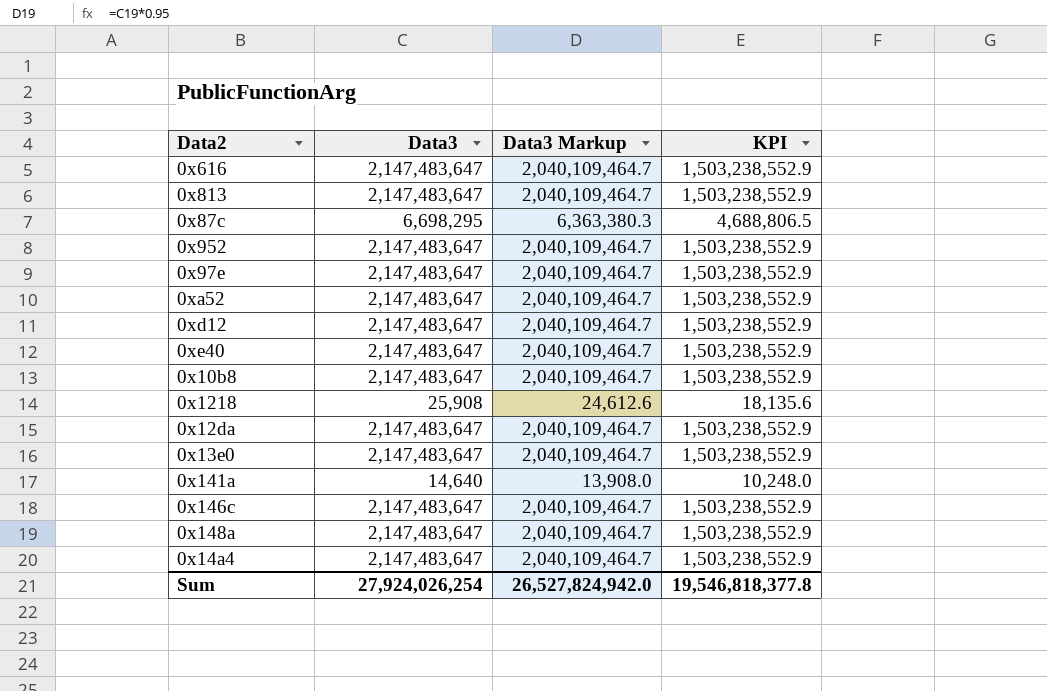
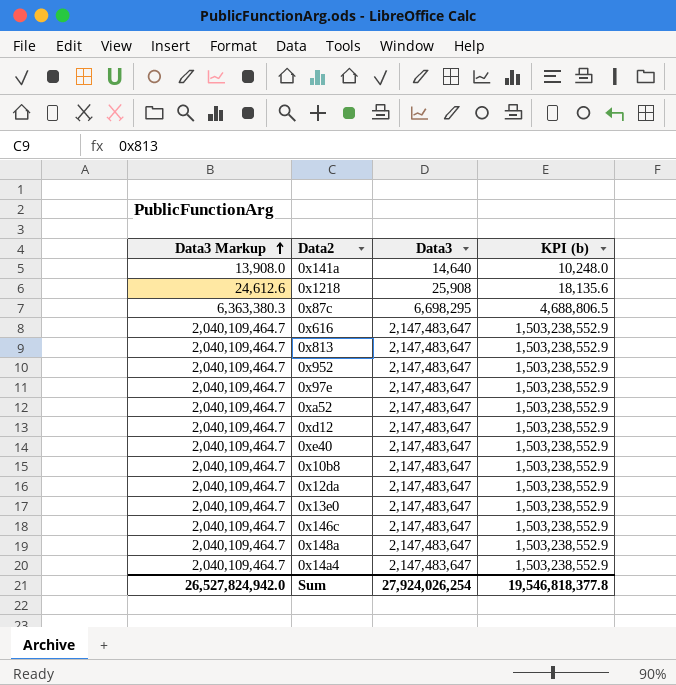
row order: none -> Data3 Markup ascending
column Data3 Markup | position: 3 -> 1
column name: KPI -> KPI (b)

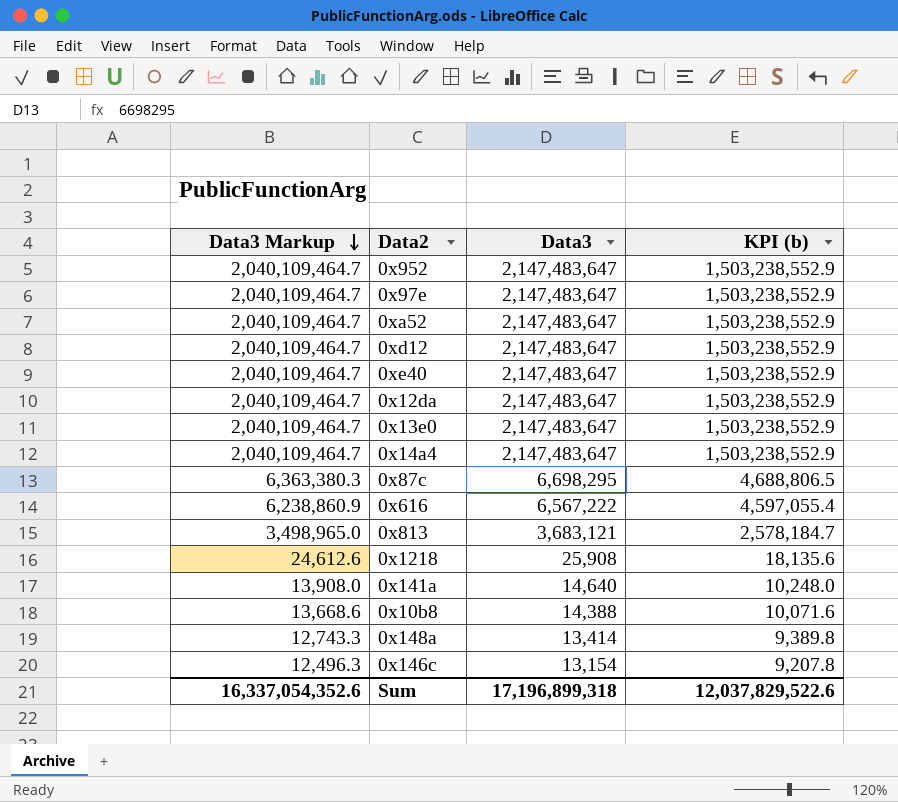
row order: Data3 Markup ascending -> Data3 Markup descending
0x616 | Data3 Markup: 2,040,109,464.7 -> 6,238,860.9
0x616 | Data3: 2,147,483,647 -> 6,567,222
0x616 | KPI (b): 1,503,238,552.9 -> 4,597,055.4
0x813 | Data3 Markup: 2,040,109,464.7 -> 3,498,965.0
0x813 | Data3: 2,147,483,647 -> 3,683,121
0x813 | KPI (b): 1,503,238,552.9 -> 2,578,184.7
0x10b8 | Data3 Markup: 2,040,109,464.7 -> 13,668.6
0x10b8 | Data3: 2,147,483,647 -> 14,388
0x10b8 | KPI (b): 1,503,238,552.9 -> 10,071.6
0x148a | Data3 Markup: 2,040,109,464.7 -> 12,743.3
0x148a | Data3: 2,147,483,647 -> 13,414
0x148a | KPI (b): 1,503,238,552.9 -> 9,389.8
0x146c | Data3 Markup: 2,040,109,464.7 -> 12,496.3
0x146c | Data3: 2,147,483,647 -> 13,154
0x146c | KPI (b): 1,503,238,552.9 -> 9,207.8
Sum | Data3 Markup: 26,527,824,942.0 -> 16,337,054,352.6
Sum | Data3: 27,924,026,254 -> 17,196,899,318
Sum | KPI (b): 19,546,818,377.8 -> 12,037,829,522.6

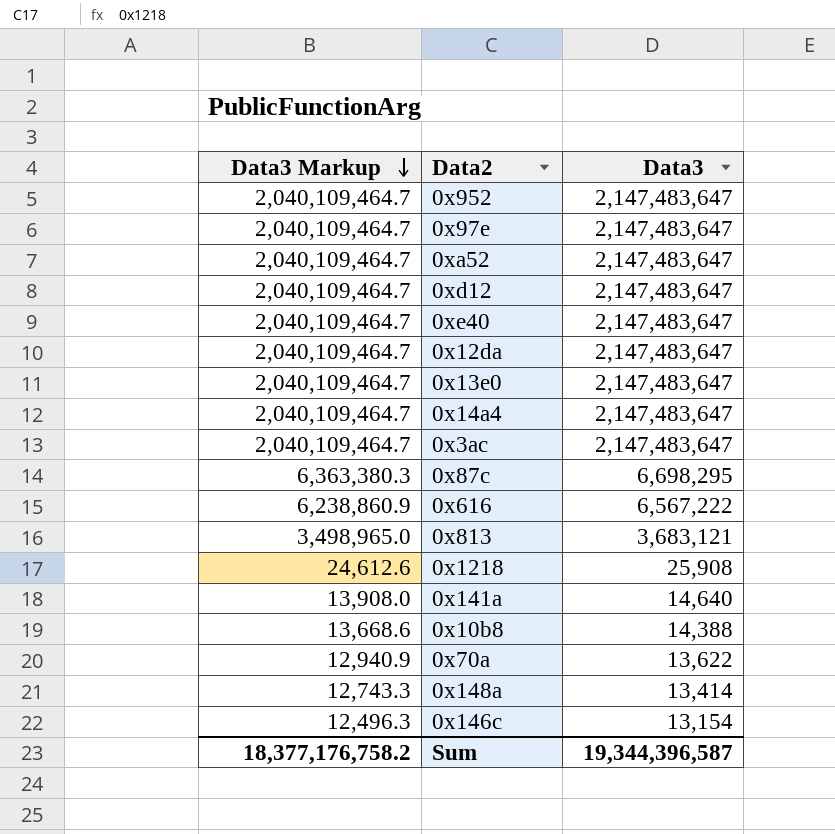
column KPI (b) | formula: [Data3] * 0.7 -> none
row 0x3ac: none -> 2,040,109,464.7 | 2,147,483,647
row 0x70a: none -> 12,940.9 | 13,622
Sum | Data3 Markup: 16,337,054,352.6 -> 18,377,176,758.2
Sum | Data3: 17,196,899,318 -> 19,344,396,587

